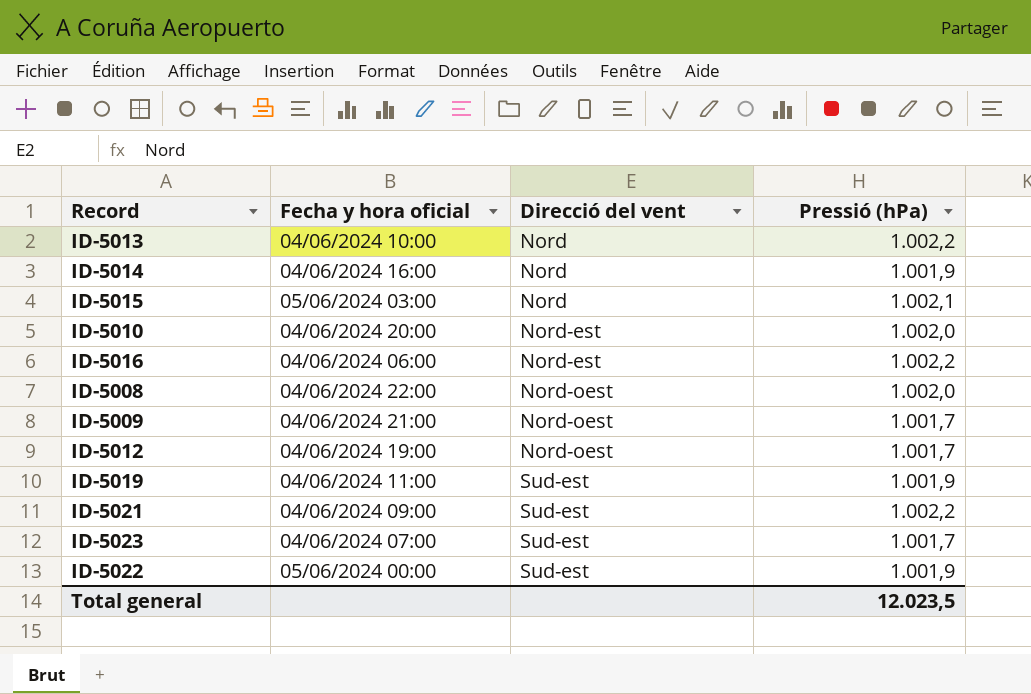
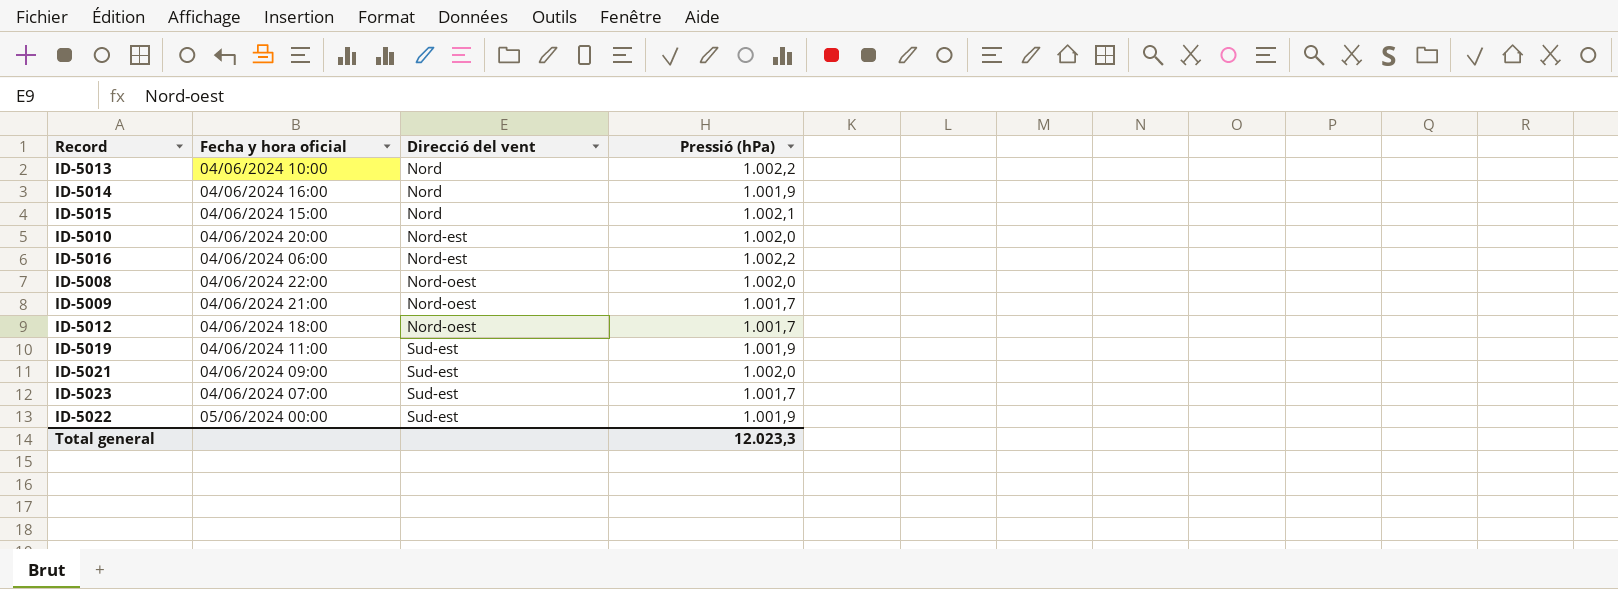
ID-5015 | Fecha y hora oficial: 05/06/2024 03:00 -> 04/06/2024 15:00
ID-5012 | Fecha y hora oficial: 04/06/2024 19:00 -> 04/06/2024 18:00
ID-5021 | Pressió (hPa): 1.002,2 -> 1.002,0
Total general | Pressió (hPa): 12.023,5 -> 12.023,3

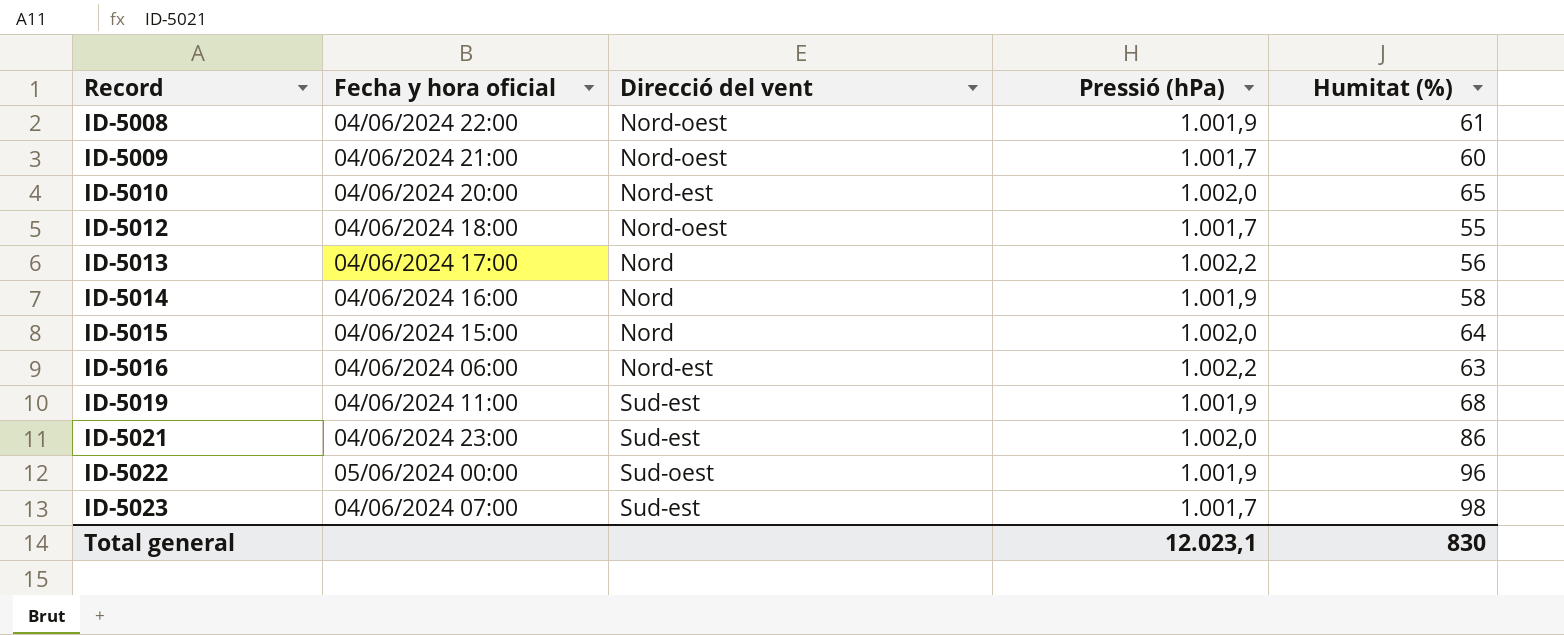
row order: Direcció del vent ascending -> Record ascending
column Humitat (%) | position: none -> 5
ID-5008 | Pressió (hPa): 1.002,0 -> 1.001,9
ID-5013 | Fecha y hora oficial: 04/06/2024 10:00 -> 04/06/2024 17:00
ID-5015 | Pressió (hPa): 1.002,1 -> 1.002,0
ID-5021 | Fecha y hora oficial: 04/06/2024 09:00 -> 04/06/2024 23:00
ID-5022 | Direcció del vent: Sud-est -> Sud-oest
Total general | Pressió (hPa): 12.023,3 -> 12.023,1

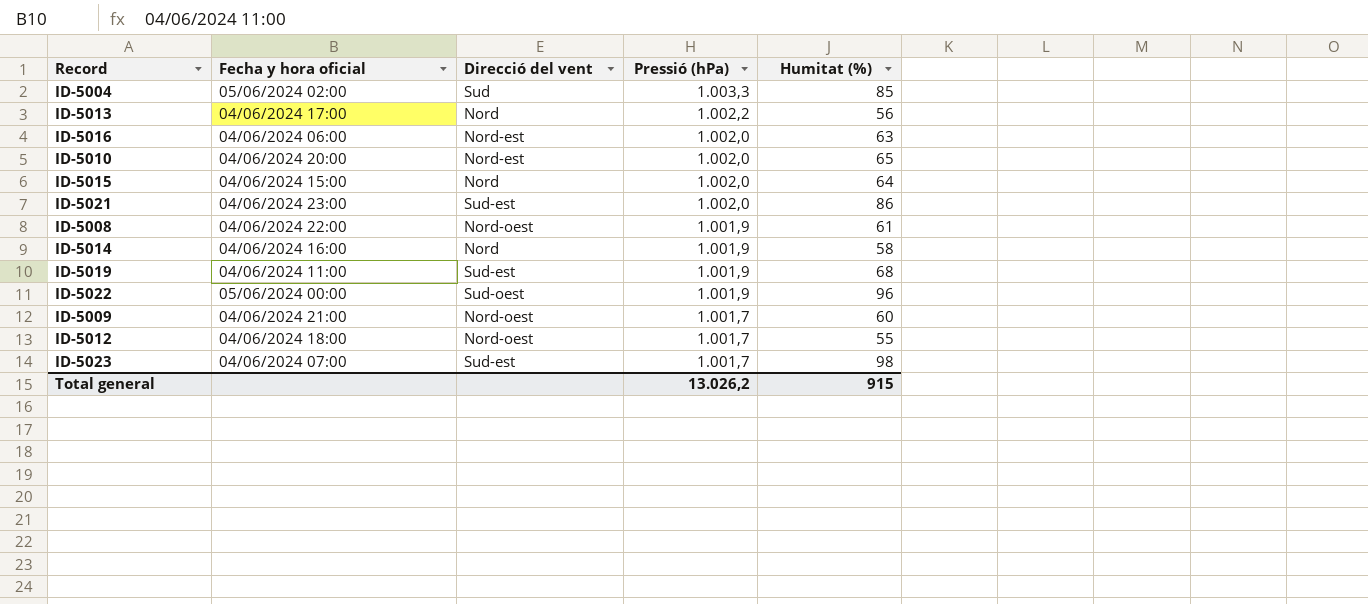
row order: Record ascending -> Pressió (hPa) descending
row ID-5004: none -> 05/06/2024 02:00 | Sud | 1.003,3 | 85
ID-5016 | Pressió (hPa): 1.002,2 -> 1.002,0
Total general | Pressió (hPa): 12.023,1 -> 13.026,2
Total general | Humitat (%): 830 -> 915

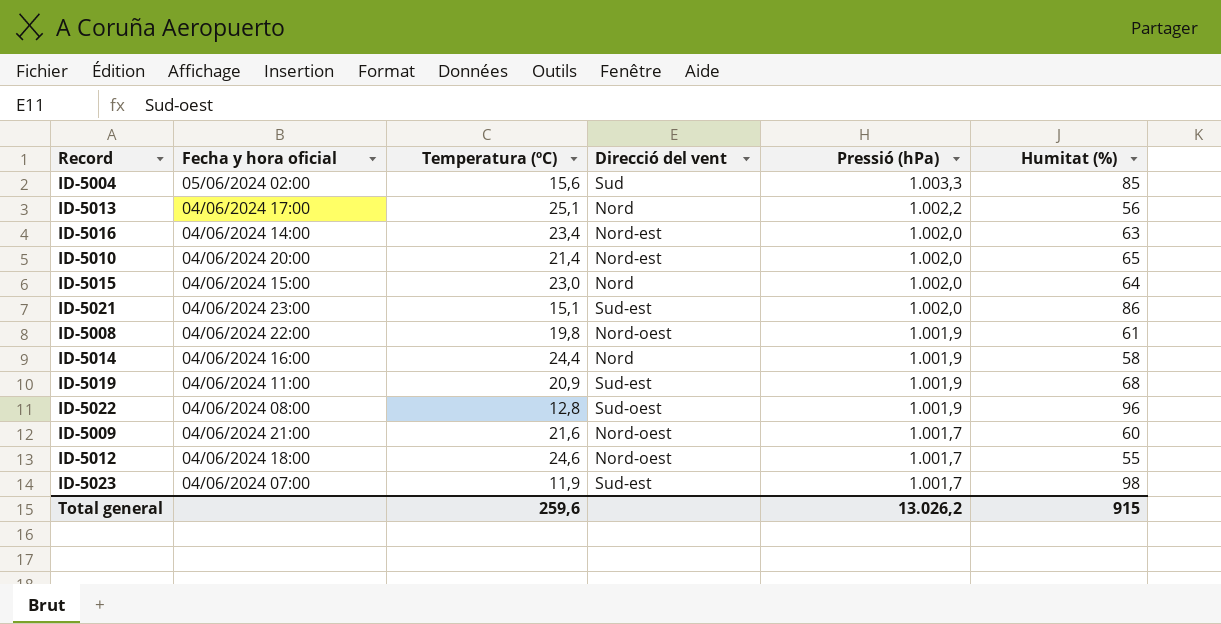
column Temperatura (ºC) | position: none -> 3
ID-5016 | Fecha y hora oficial: 04/06/2024 06:00 -> 04/06/2024 14:00
ID-5022 | Fecha y hora oficial: 05/06/2024 00:00 -> 04/06/2024 08:00

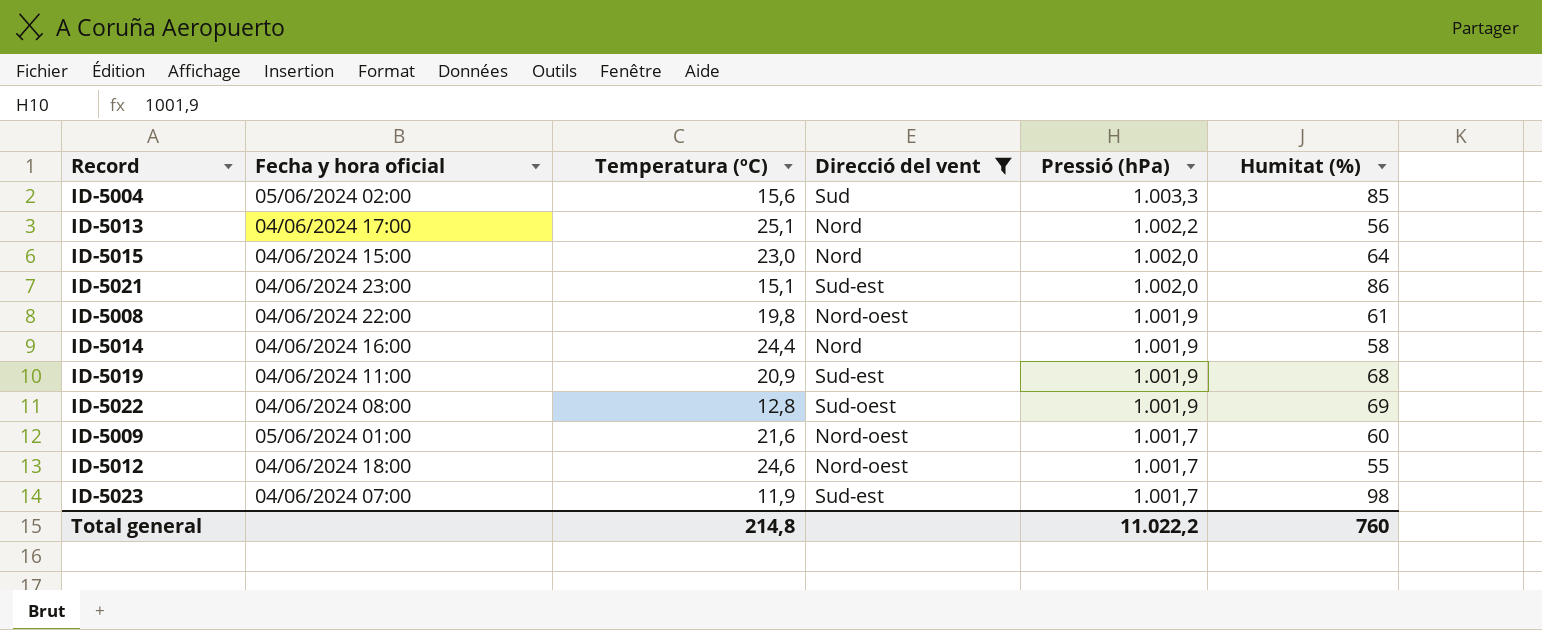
filter: none -> Direcció del vent != Nord-est
ID-5022 | Humitat (%): 96 -> 69
ID-5009 | Fecha y hora oficial: 04/06/2024 21:00 -> 05/06/2024 01:00
Total general | Temperatura (ºC): 259,6 -> 214,8
Total general | Pressió (hPa): 13.026,2 -> 11.022,2
Total general | Humitat (%): 915 -> 760

